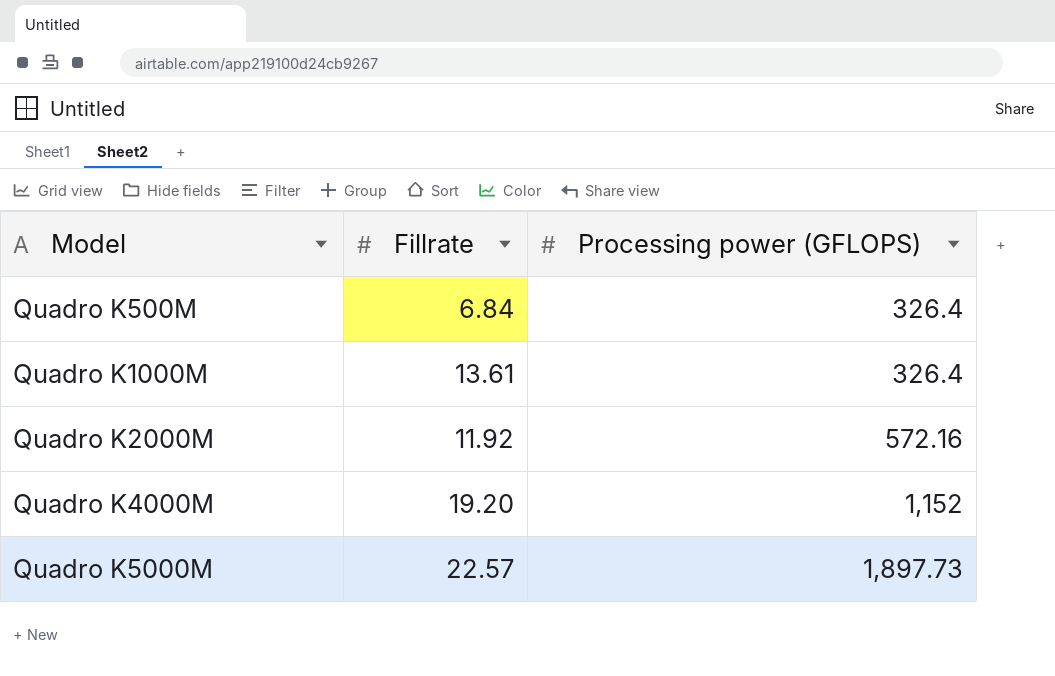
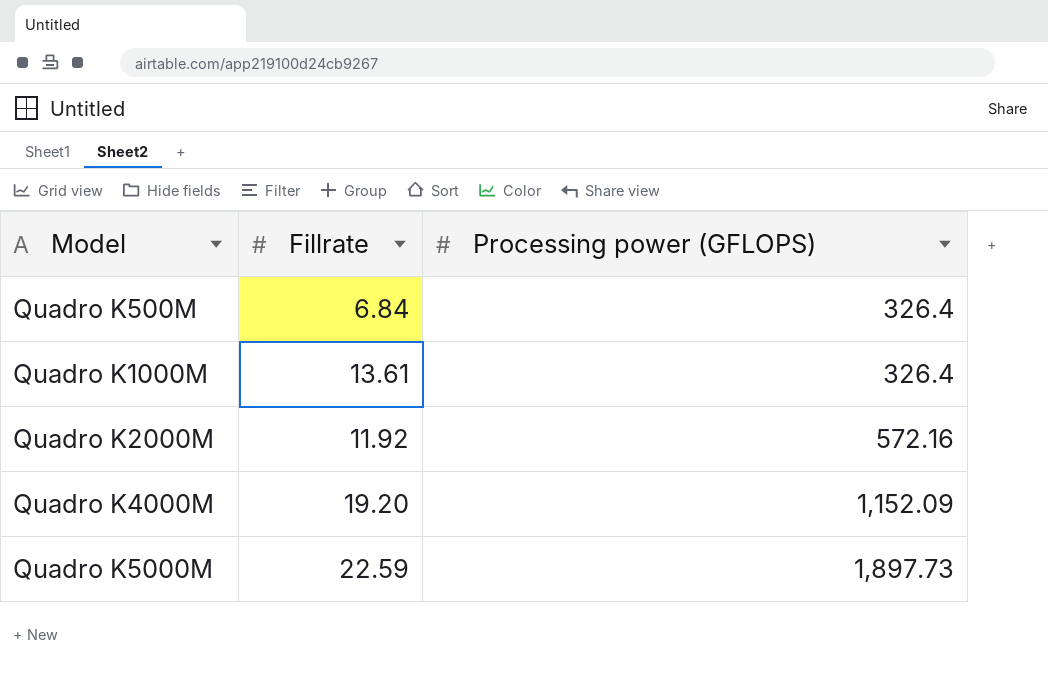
Quadro K4000M | Processing power (GFLOPS): 1,152 -> 1,152.09
Quadro K5000M | Fillrate: 22.57 -> 22.59

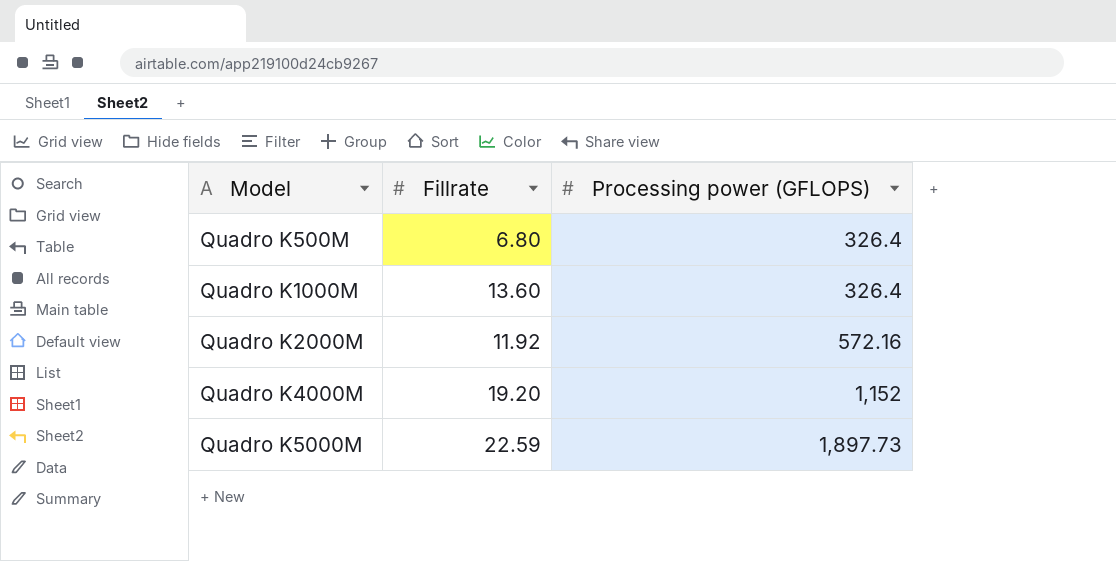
Quadro K500M | Fillrate: 6.84 -> 6.80
Quadro K1000M | Fillrate: 13.61 -> 13.60
Quadro K4000M | Processing power (GFLOPS): 1,152.09 -> 1,152

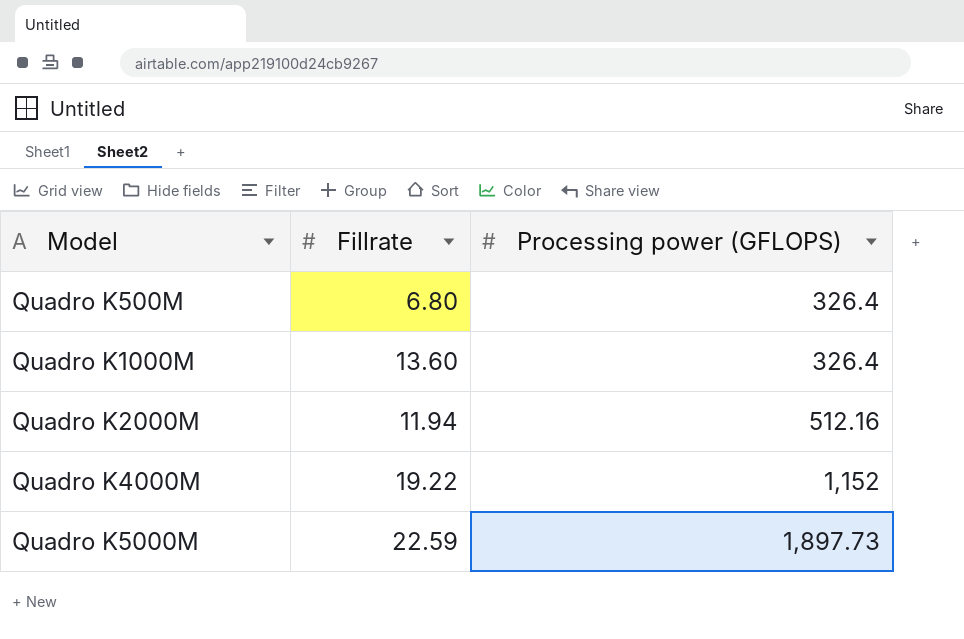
Quadro K2000M | Fillrate: 11.92 -> 11.94
Quadro K2000M | Processing power (GFLOPS): 572.16 -> 512.16
Quadro K4000M | Fillrate: 19.20 -> 19.22

